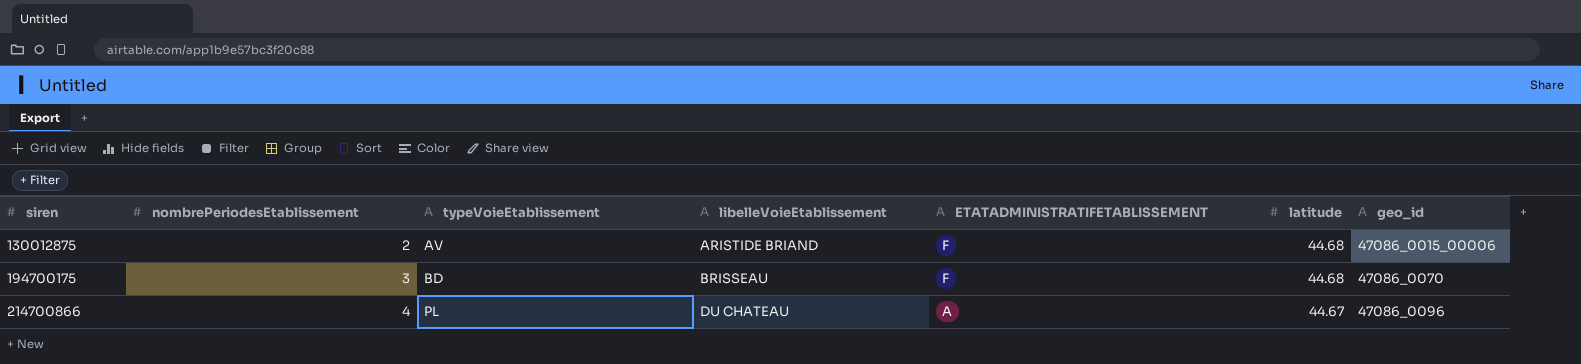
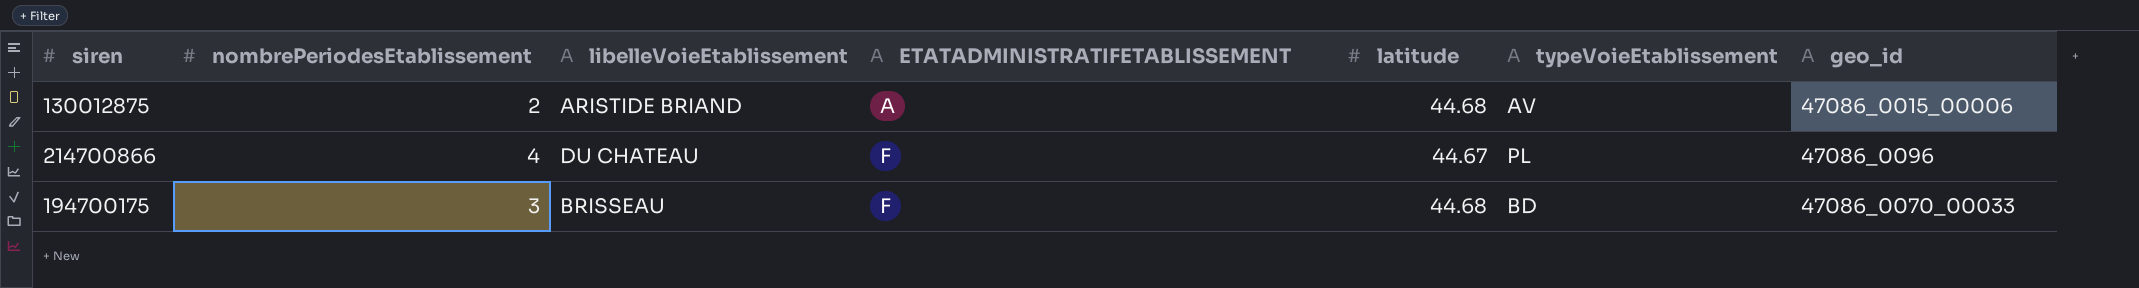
row order: siren ascending -> ETATADMINISTRATIFETABLISSEMENT ascending
column typeVoieEtablissement | position: 3 -> 6
130012875 | ETATADMINISTRATIFETABLISSEMENT: F -> A
214700866 | ETATADMINISTRATIFETABLISSEMENT: A -> F
194700175 | geo_id: 47086_0070 -> 47086_0070_00033

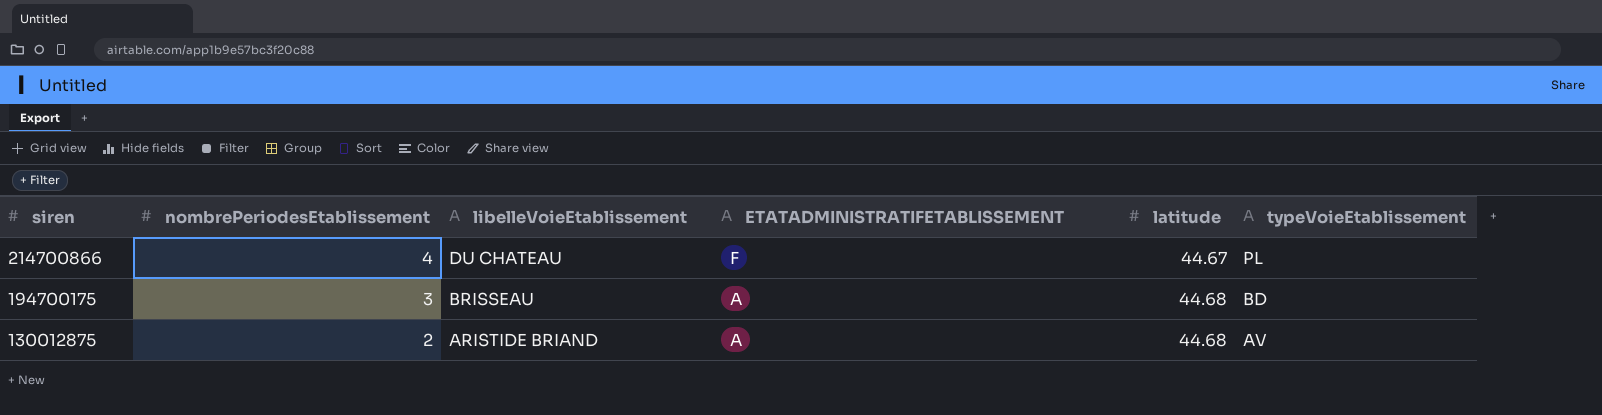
row order: ETATADMINISTRATIFETABLISSEMENT ascending -> siren descending
column geo_id | position: 7 -> none
194700175 | ETATADMINISTRATIFETABLISSEMENT: F -> A

